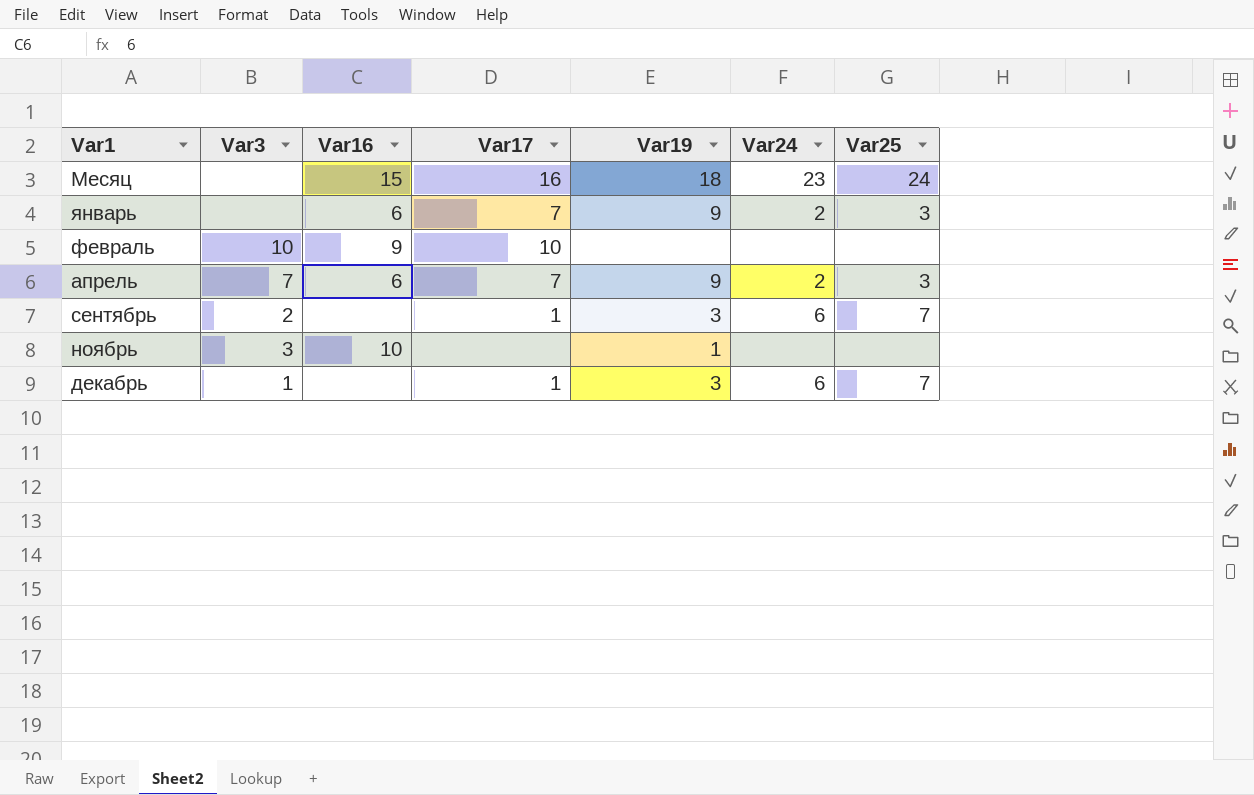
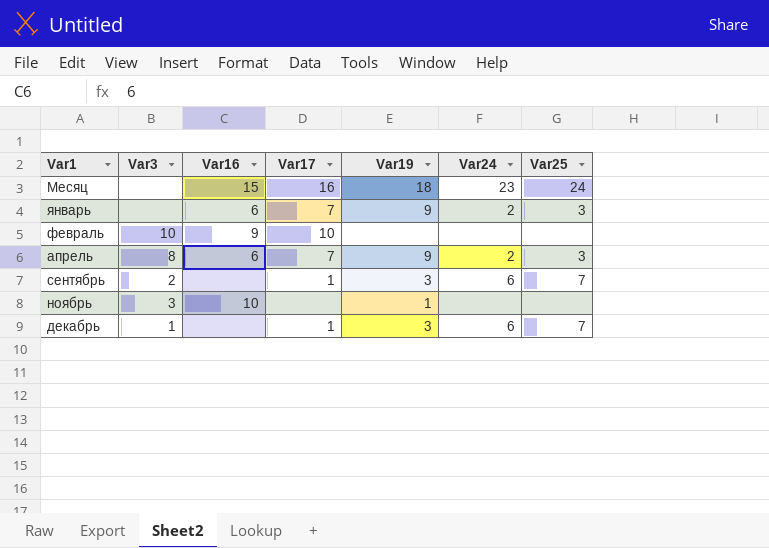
апрель | Var3: 7 -> 8

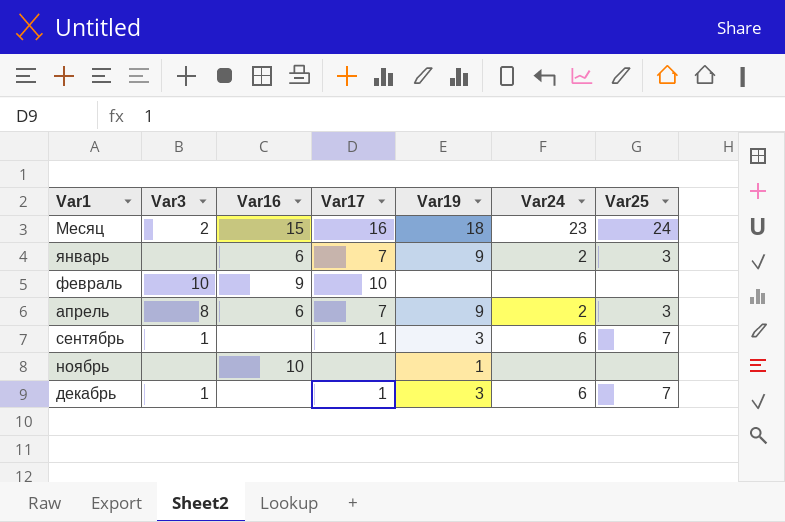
Месяц | Var3: none -> 2
сентябрь | Var3: 2 -> 1
ноябрь | Var3: 3 -> none

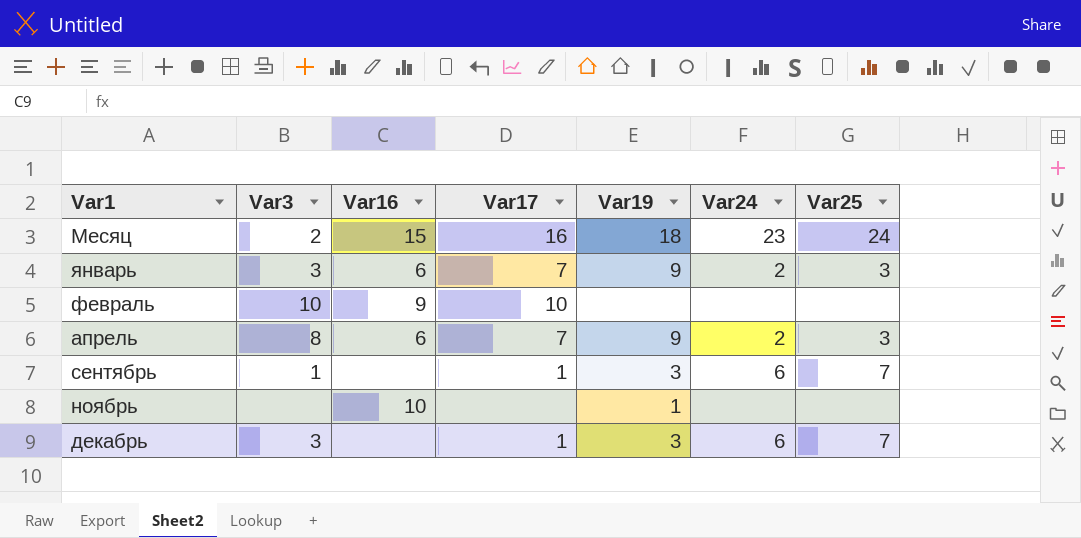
январь | Var3: none -> 3
декабрь | Var3: 1 -> 3

